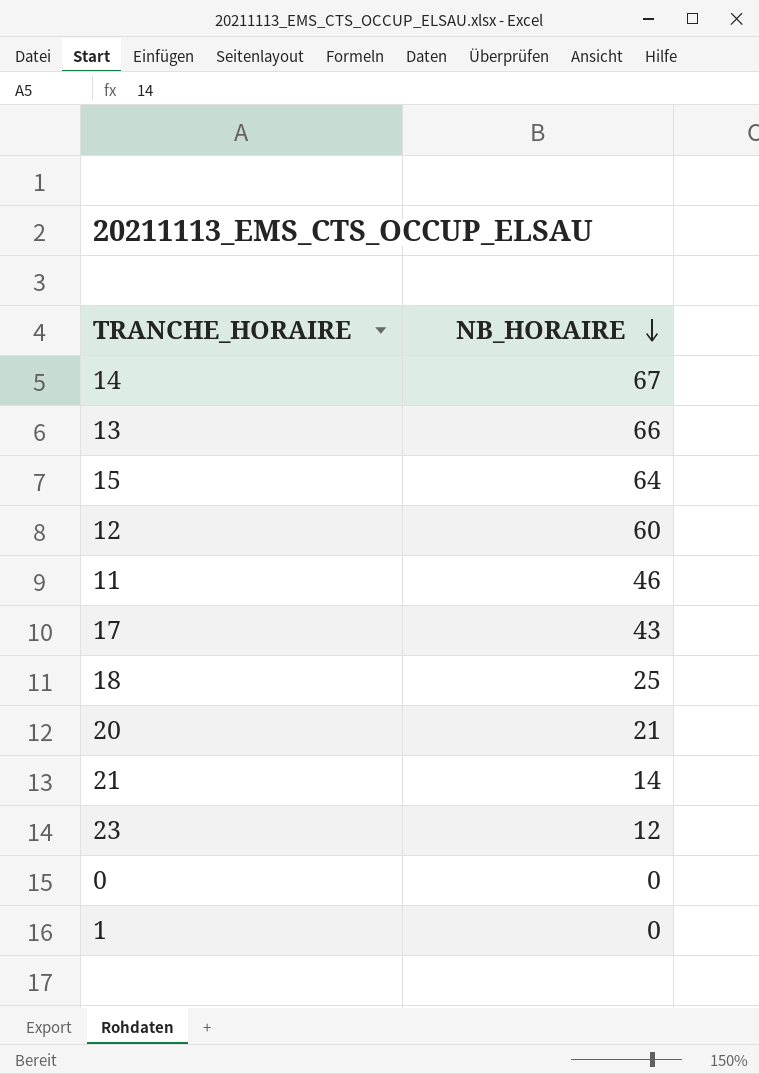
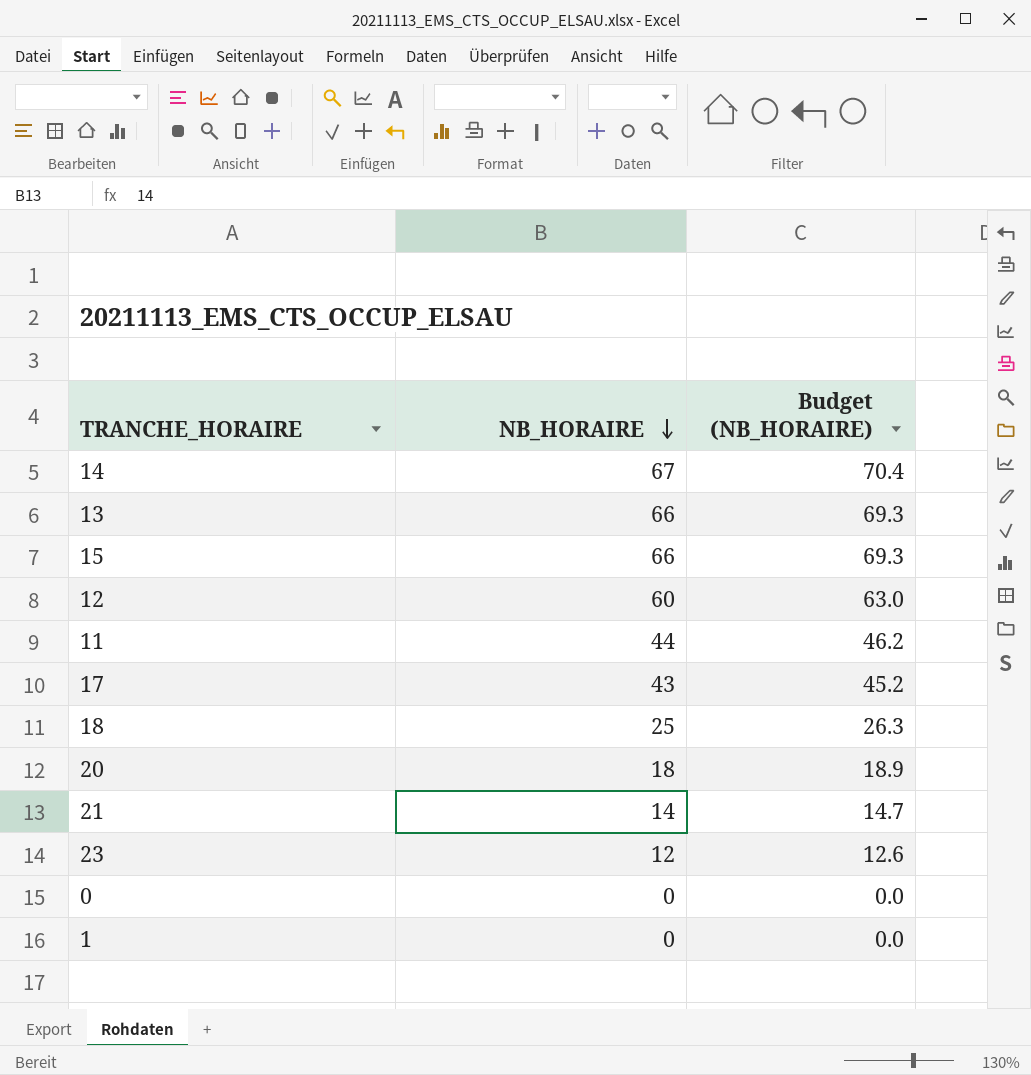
column Budget (NB_HORAIRE) | formula: none -> [NB_HORAIRE] * 1.05
15 | NB_HORAIRE: 64 -> 66
11 | NB_HORAIRE: 46 -> 44
20 | NB_HORAIRE: 21 -> 18

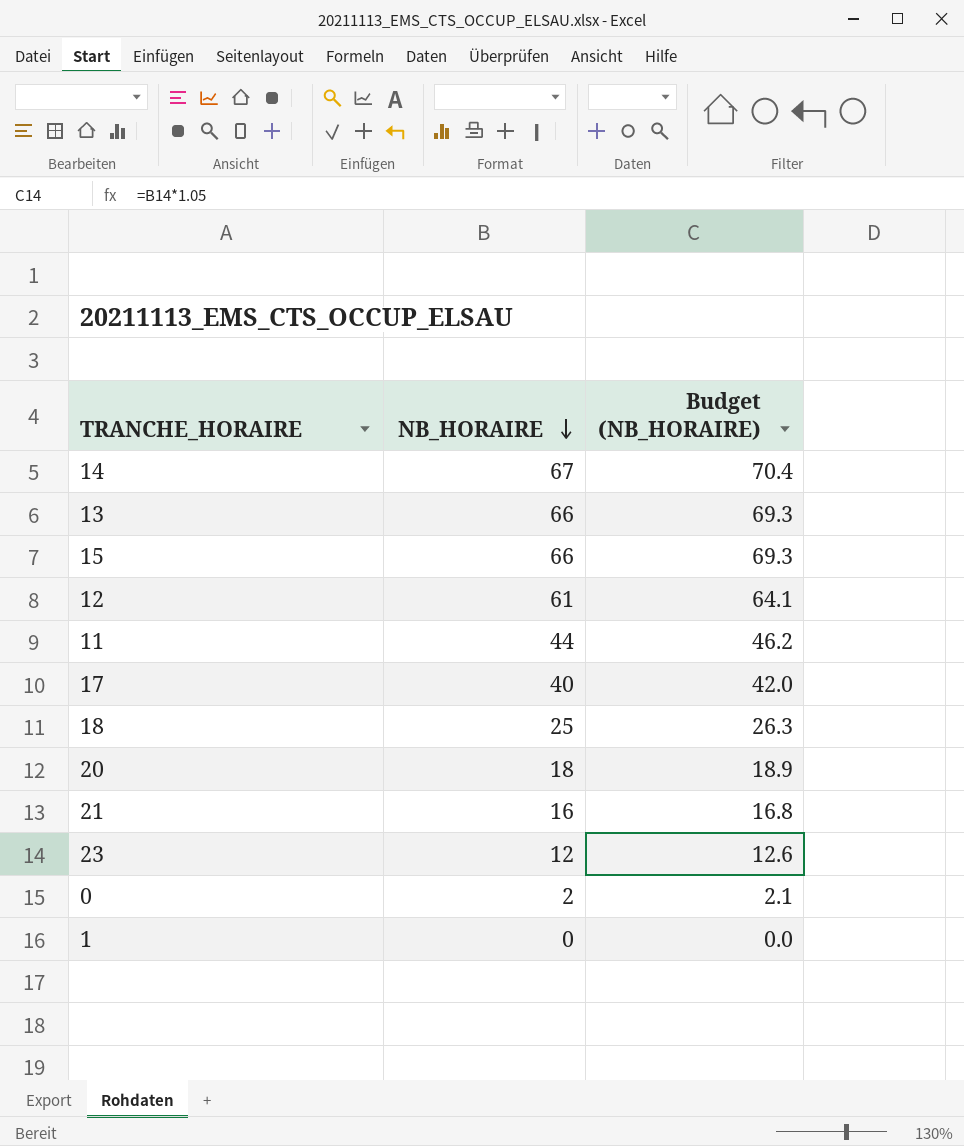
12 | NB_HORAIRE: 60 -> 61
12 | Budget (NB_HORAIRE): 63.0 -> 64.1
17 | NB_HORAIRE: 43 -> 40
17 | Budget (NB_HORAIRE): 45.2 -> 42.0
21 | NB_HORAIRE: 14 -> 16
21 | Budget (NB_HORAIRE): 14.7 -> 16.8
0 | NB_HORAIRE: 0 -> 2
0 | Budget (NB_HORAIRE): 0.0 -> 2.1

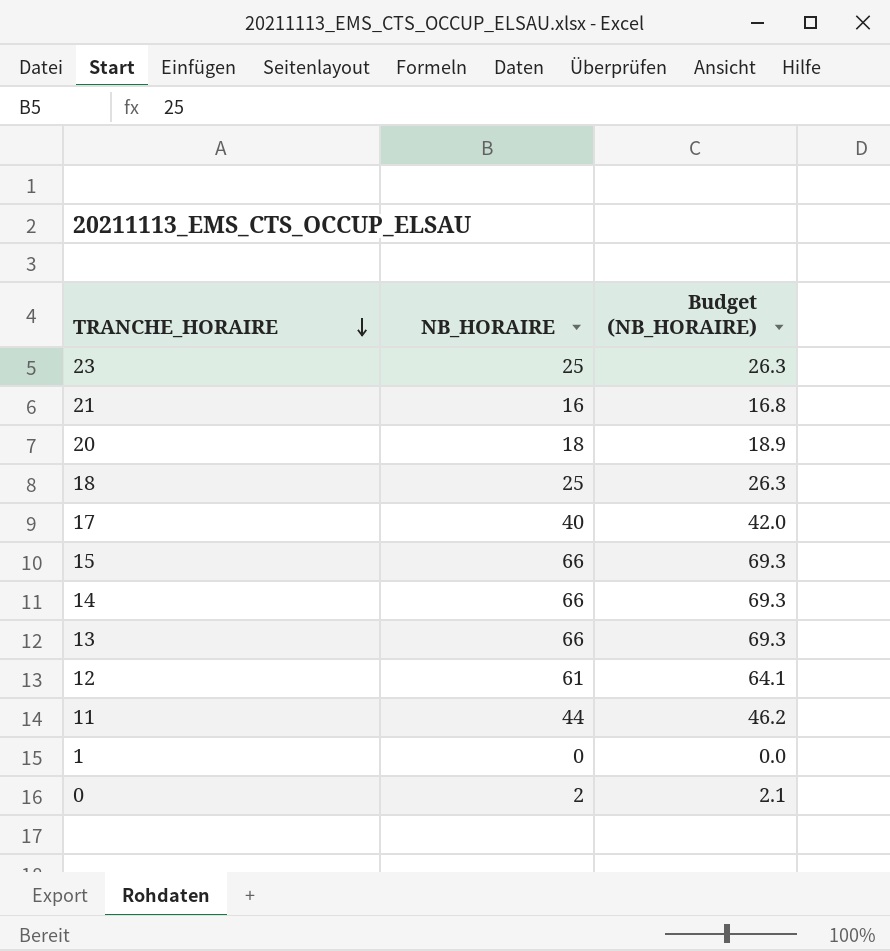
row order: NB_HORAIRE descending -> TRANCHE_HORAIRE descending
23 | NB_HORAIRE: 12 -> 25
23 | Budget (NB_HORAIRE): 12.6 -> 26.3
14 | NB_HORAIRE: 67 -> 66
14 | Budget (NB_HORAIRE): 70.4 -> 69.3

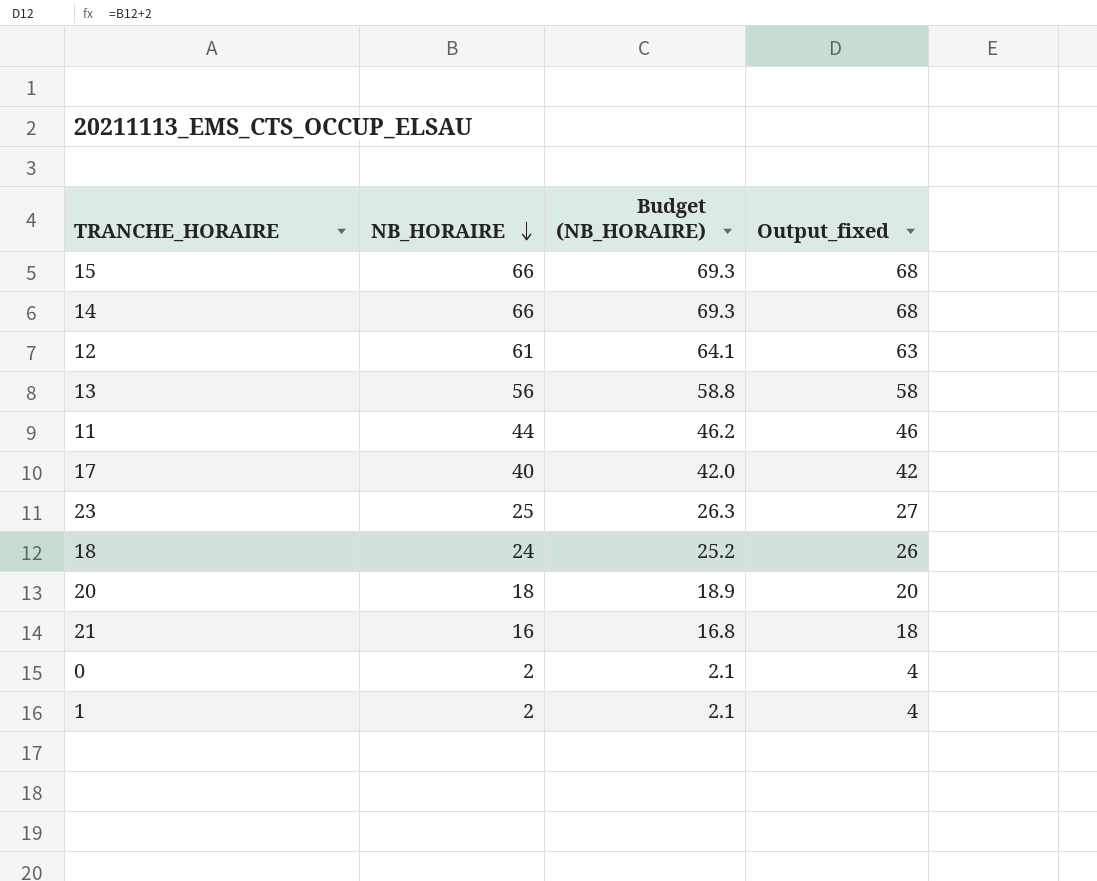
row order: TRANCHE_HORAIRE descending -> NB_HORAIRE descending
column Output_fixed | formula: none -> [NB_HORAIRE] + 2
13 | NB_HORAIRE: 66 -> 56
13 | Budget (NB_HORAIRE): 69.3 -> 58.8
18 | NB_HORAIRE: 25 -> 24
18 | Budget (NB_HORAIRE): 26.3 -> 25.2
1 | NB_HORAIRE: 0 -> 2
1 | Budget (NB_HORAIRE): 0.0 -> 2.1

